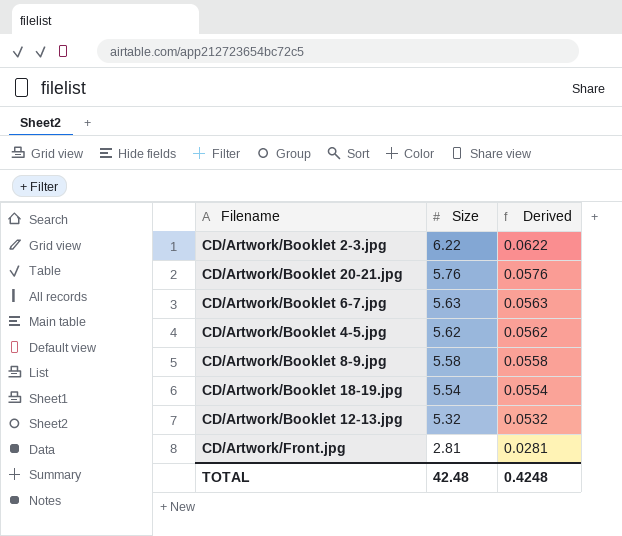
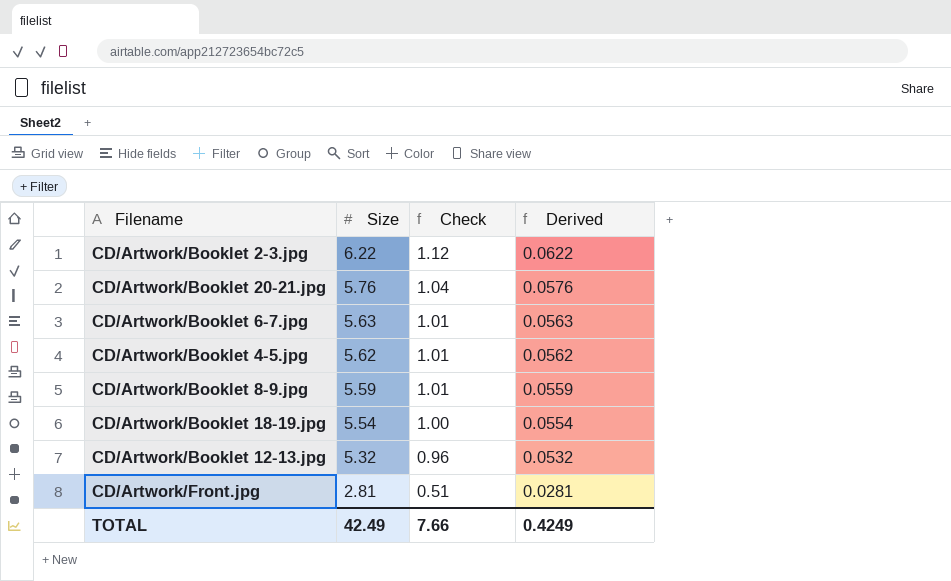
column Check | formula: none -> [Size] * 0.18
CD/Artwork/Booklet 8-9.jpg | Size: 5.58 -> 5.59
CD/Artwork/Booklet 8-9.jpg | Derived: 0.0558 -> 0.0559
TOTAL | Size: 42.48 -> 42.49
TOTAL | Derived: 0.4248 -> 0.4249

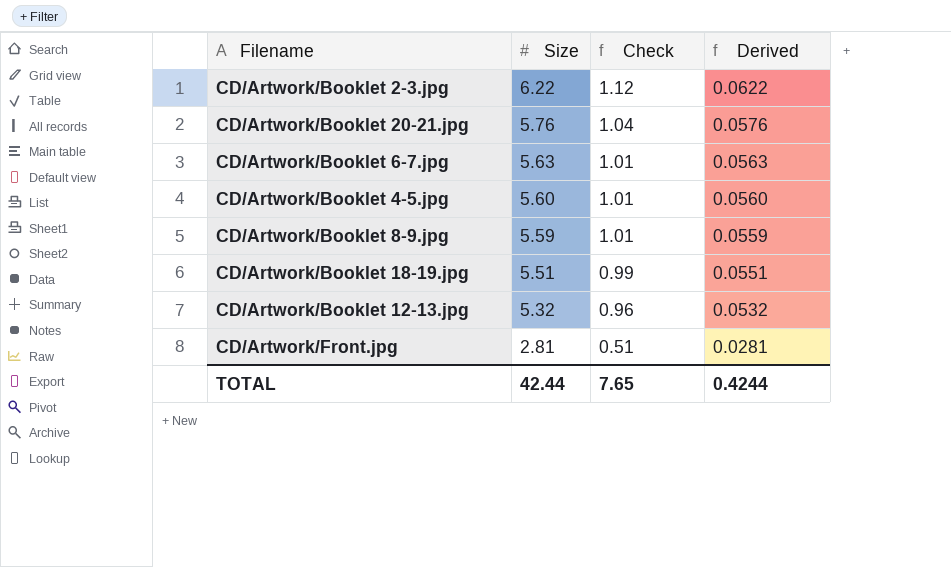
CD/Artwork/Booklet 4-5.jpg | Size: 5.62 -> 5.60
CD/Artwork/Booklet 4-5.jpg | Derived: 0.0562 -> 0.0560
CD/Artwork/Booklet 18-19.jpg | Size: 5.54 -> 5.51
CD/Artwork/Booklet 18-19.jpg | Check: 1.00 -> 0.99
CD/Artwork/Booklet 18-19.jpg | Derived: 0.0554 -> 0.0551
TOTAL | Size: 42.49 -> 42.44
TOTAL | Check: 7.66 -> 7.65
TOTAL | Derived: 0.4249 -> 0.4244

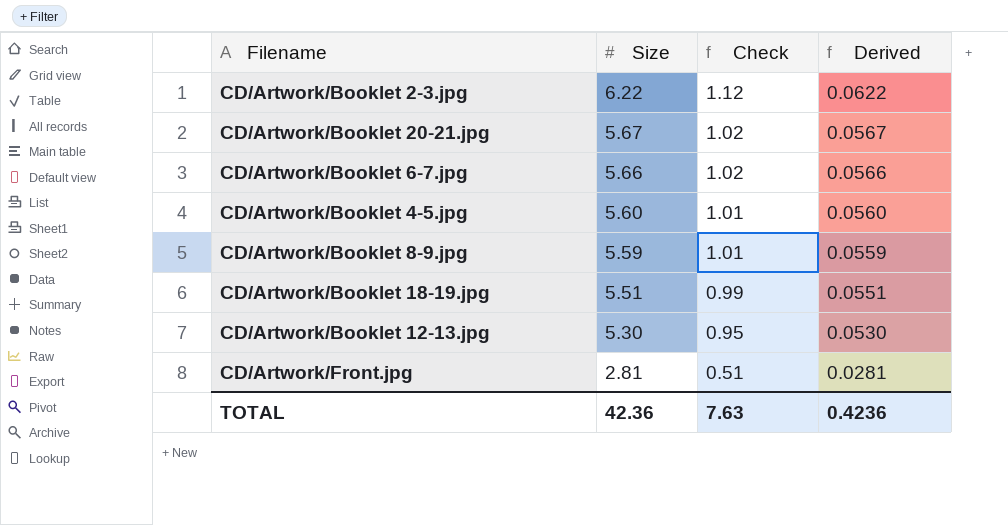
CD/Artwork/Booklet 20-21.jpg | Size: 5.76 -> 5.67
CD/Artwork/Booklet 20-21.jpg | Check: 1.04 -> 1.02
CD/Artwork/Booklet 20-21.jpg | Derived: 0.0576 -> 0.0567
CD/Artwork/Booklet 6-7.jpg | Size: 5.63 -> 5.66
CD/Artwork/Booklet 6-7.jpg | Check: 1.01 -> 1.02
CD/Artwork/Booklet 6-7.jpg | Derived: 0.0563 -> 0.0566
CD/Artwork/Booklet 12-13.jpg | Size: 5.32 -> 5.30
CD/Artwork/Booklet 12-13.jpg | Check: 0.96 -> 0.95
CD/Artwork/Booklet 12-13.jpg | Derived: 0.0532 -> 0.0530
TOTAL | Size: 42.44 -> 42.36
TOTAL | Check: 7.65 -> 7.63
TOTAL | Derived: 0.4244 -> 0.4236

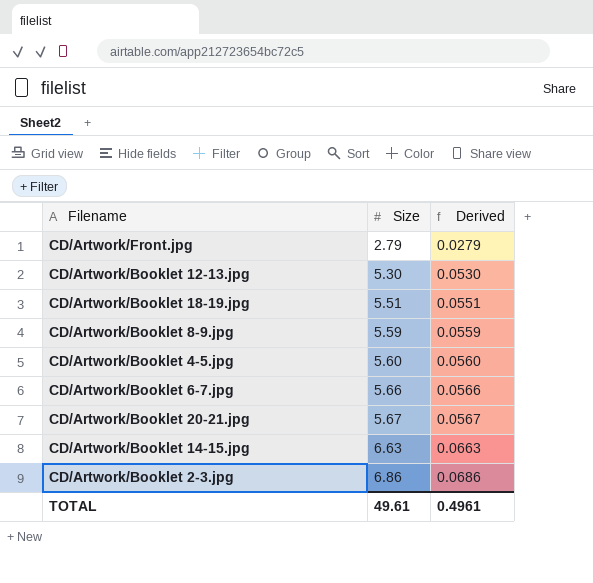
row order: Size descending -> Size ascending
column Check | formula: [Size] * 0.18 -> none
CD/Artwork/Front.jpg | Size: 2.81 -> 2.79
CD/Artwork/Front.jpg | Derived: 0.0281 -> 0.0279
row CD/Artwork/Booklet 14-15.jpg: none -> 6.63 | 0.0663
CD/Artwork/Booklet 2-3.jpg | Size: 6.22 -> 6.86
CD/Artwork/Booklet 2-3.jpg | Derived: 0.0622 -> 0.0686
TOTAL | Size: 42.36 -> 49.61
TOTAL | Derived: 0.4236 -> 0.4961

